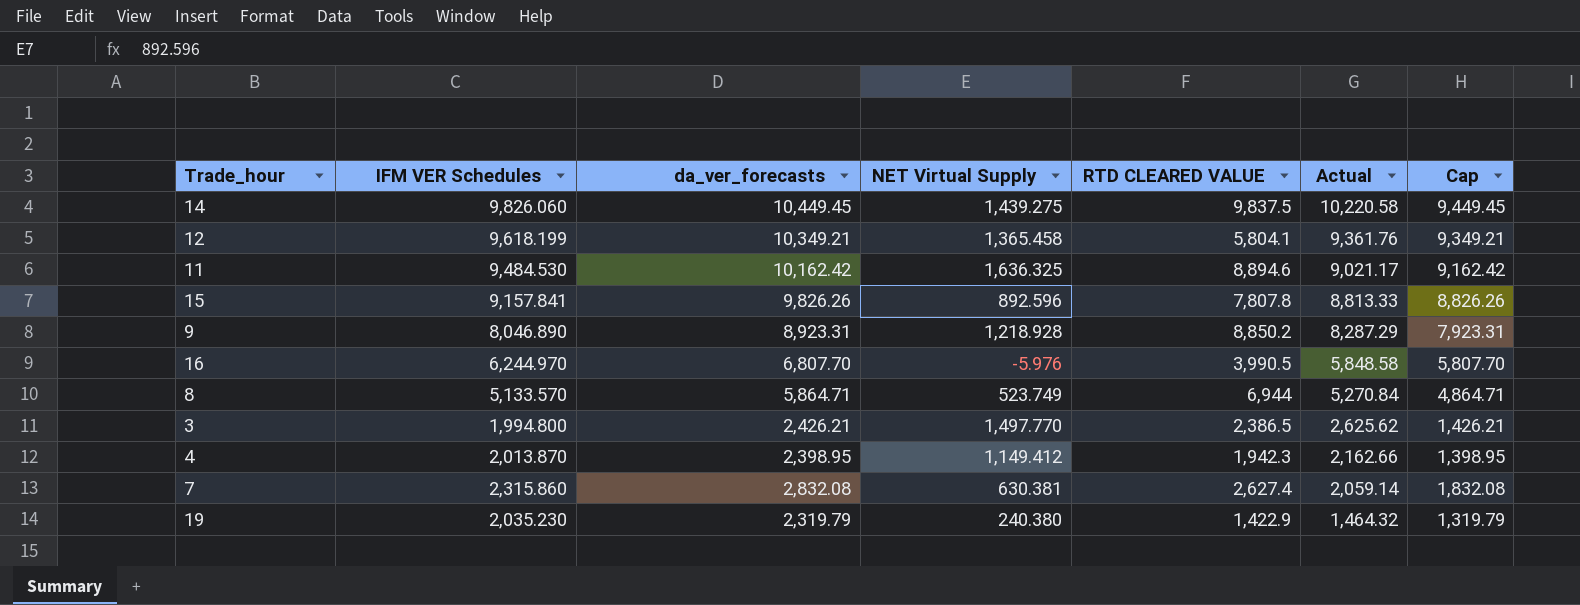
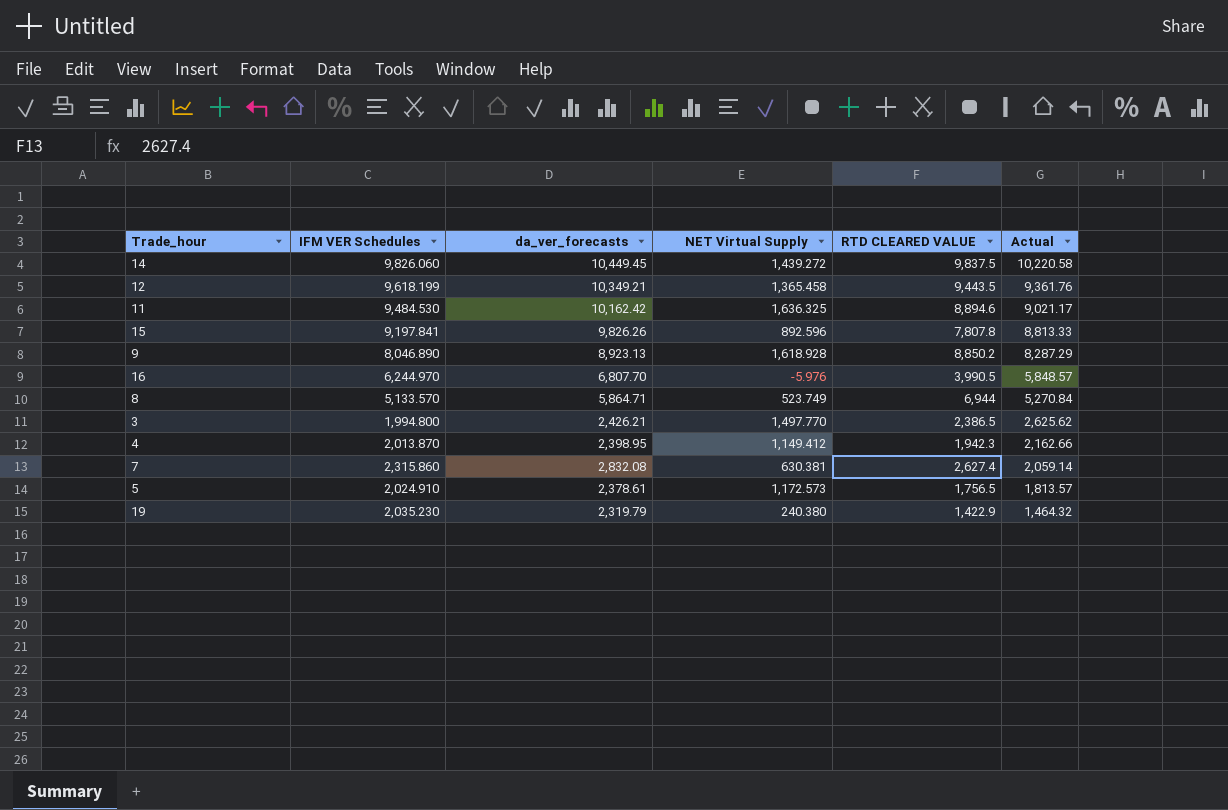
column Cap | formula: [da_ver_forecasts] - 1000 -> none
14 | NET Virtual Supply: 1,439.275 -> 1,439.272
12 | RTD CLEARED VALUE: 5,804.1 -> 9,443.5
15 | IFM VER Schedules: 9,157.841 -> 9,197.841
9 | da_ver_forecasts: 8,923.31 -> 8,923.13
9 | NET Virtual Supply: 1,218.928 -> 1,618.928
16 | Actual: 5,848.58 -> 5,848.57
row 5: none -> 2,024.910 | 2,378.61 | 1,172.573 | 1,756.5 | 1,813.57

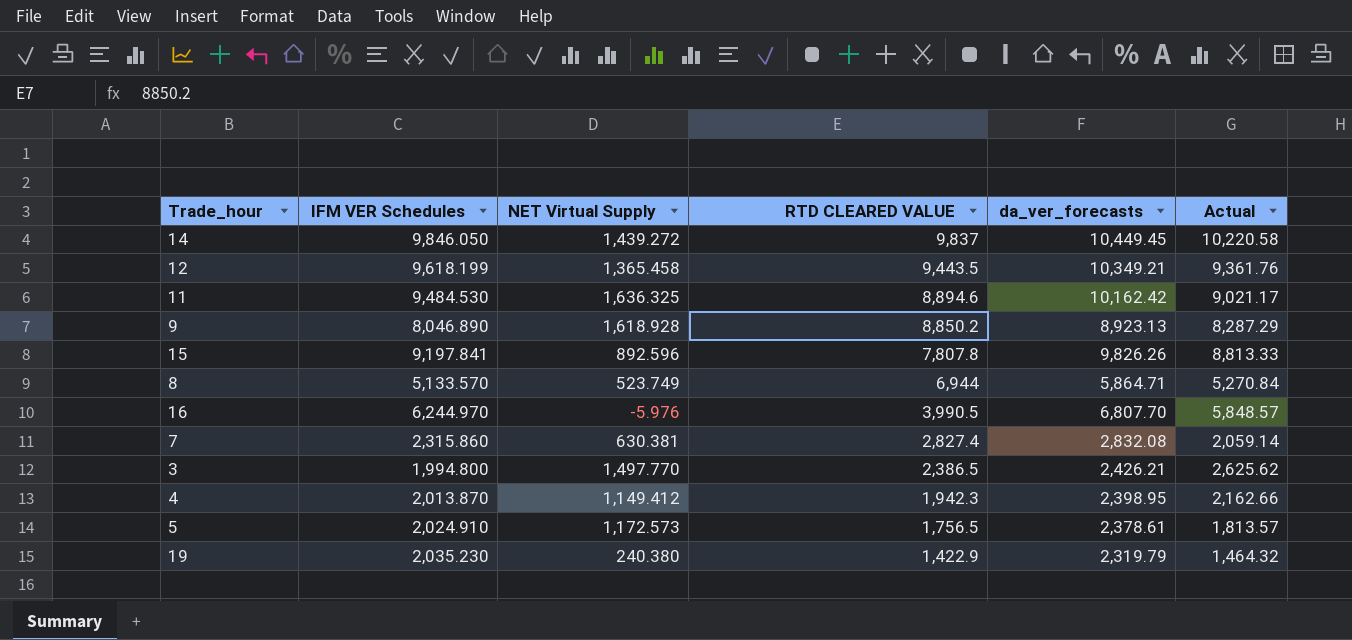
row order: Actual descending -> RTD CLEARED VALUE descending
column da_ver_forecasts | position: 3 -> 5
14 | IFM VER Schedules: 9,826.060 -> 9,846.050
14 | RTD CLEARED VALUE: 9,837.5 -> 9,837
7 | RTD CLEARED VALUE: 2,627.4 -> 2,827.4

